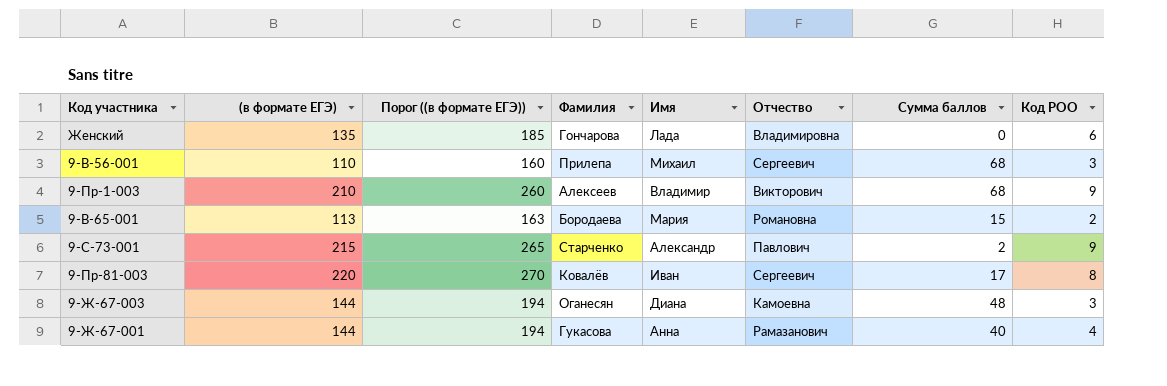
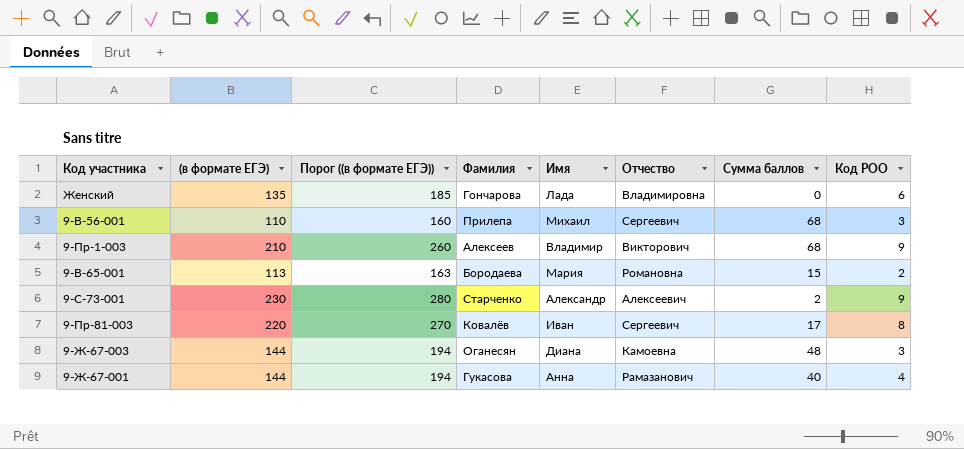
9-С-73-001 | (в формате ЕГЭ): 215 -> 230
9-С-73-001 | Порог ((в формате ЕГЭ)): 265 -> 280
9-С-73-001 | Отчество: Павлович -> Алексеевич

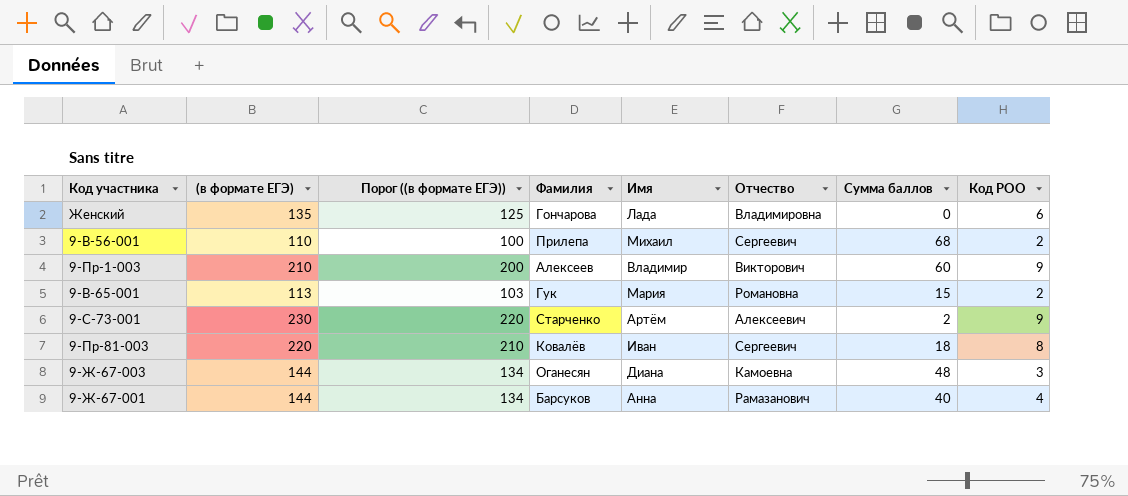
column Порог ((в формате ЕГЭ)) | formula: [(в формате ЕГЭ)] + 50 -> [(в формате ЕГЭ)] - 10
9-В-56-001 | Код РОО: 3 -> 2
9-Пр-1-003 | Сумма баллов: 68 -> 60
9-В-65-001 | Фамилия: Бородаева -> Гук
9-С-73-001 | Имя: Александр -> Артём
9-Пр-81-003 | Сумма баллов: 17 -> 18
9-Ж-67-001 | Фамилия: Гукасова -> Барсуков

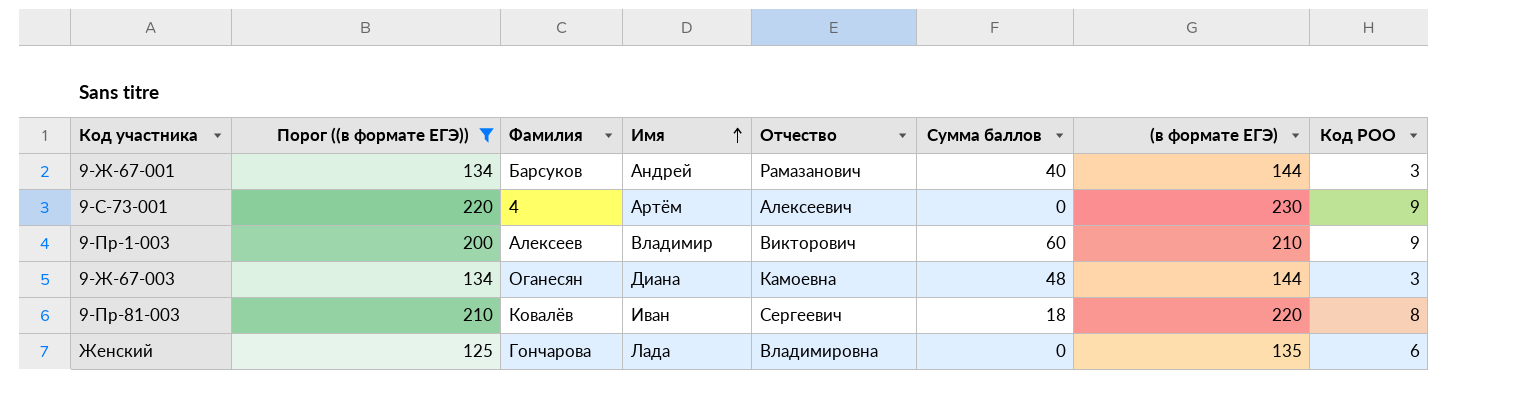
filter: none -> Порог ((в формате ЕГЭ)) >= 125
row order: none -> Имя ascending
column (в формате ЕГЭ) | position: 2 -> 7
9-Ж-67-001 | Имя: Анна -> Андрей
9-Ж-67-001 | Код РОО: 4 -> 3
9-С-73-001 | Фамилия: Старченко -> 4
9-С-73-001 | Сумма баллов: 2 -> 0

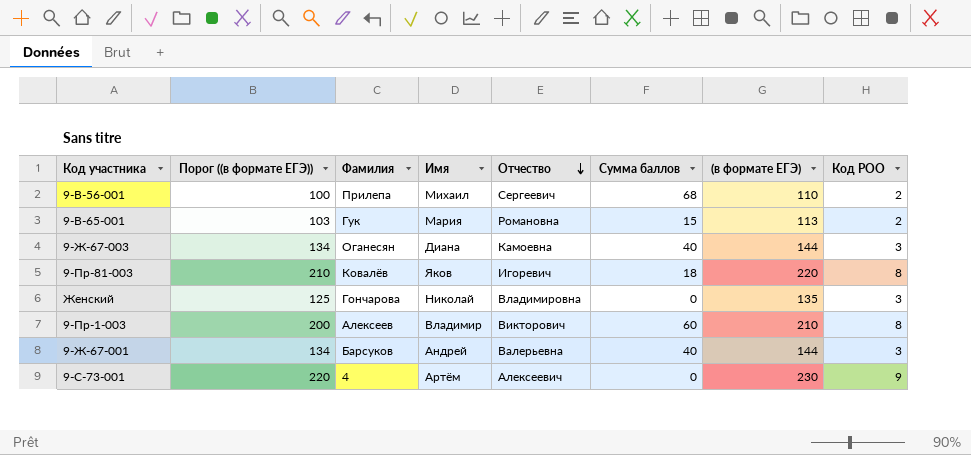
filter: Порог ((в формате ЕГЭ)) >= 125 -> none
row order: Имя ascending -> Отчество descending
9-Ж-67-003 | Сумма баллов: 48 -> 40
9-Пр-81-003 | Имя: Иван -> Яков
9-Пр-81-003 | Отчество: Сергеевич -> Игоревич
Женский | Имя: Лада -> Николай
Женский | Код РОО: 6 -> 3
9-Пр-1-003 | Код РОО: 9 -> 8
9-Ж-67-001 | Отчество: Рамазанович -> Валерьевна

